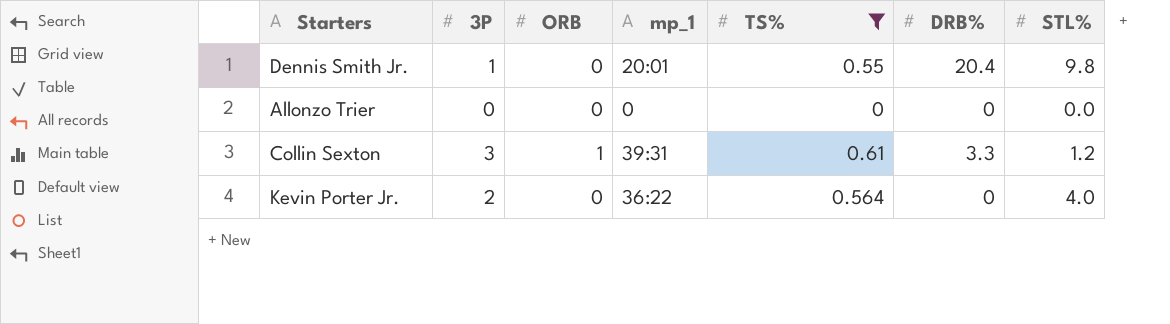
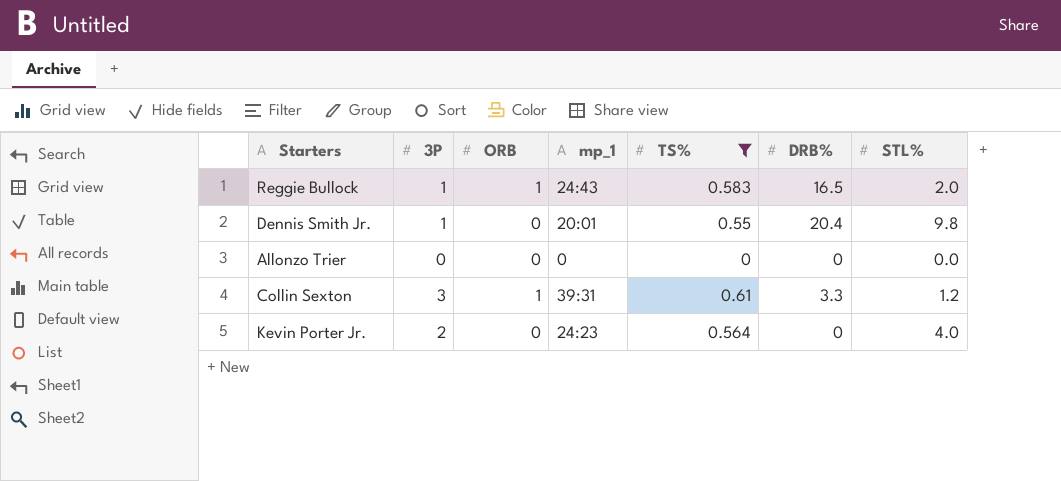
row Reggie Bullock: none -> 1 | 1 | 24:43 | 0.583 | 16.5 | 2.0
Kevin Porter Jr. | mp_1: 36:22 -> 24:23

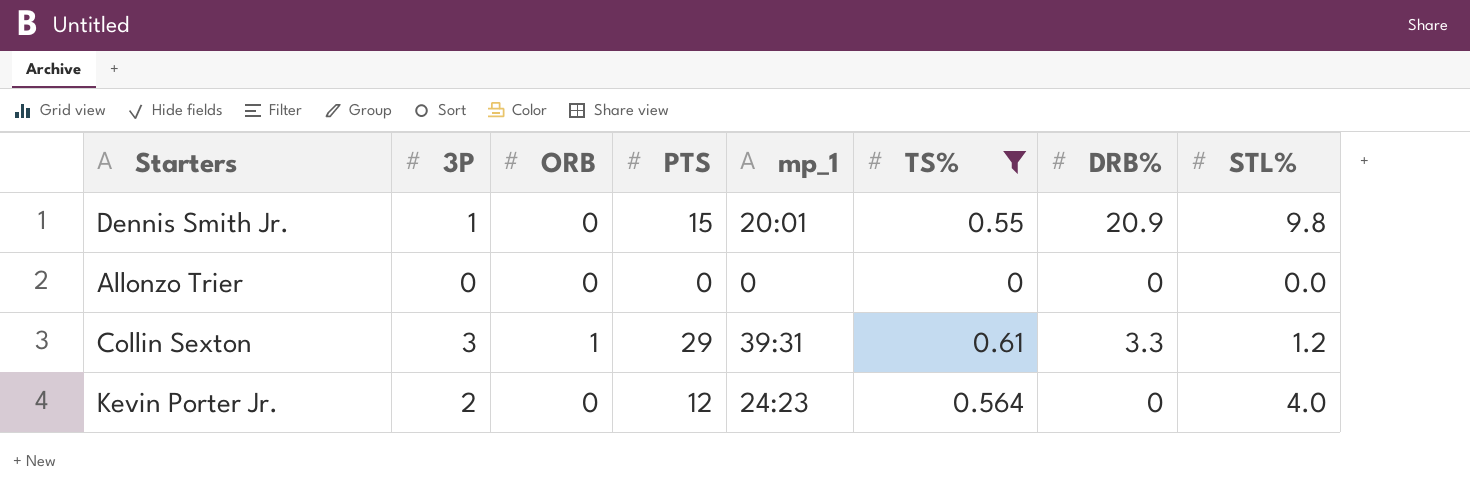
column PTS | position: none -> 4
row Reggie Bullock: 1 | 1 | 24:43 | 0.583 | 16.5 | 2.0 -> none
Dennis Smith Jr. | DRB%: 20.4 -> 20.9

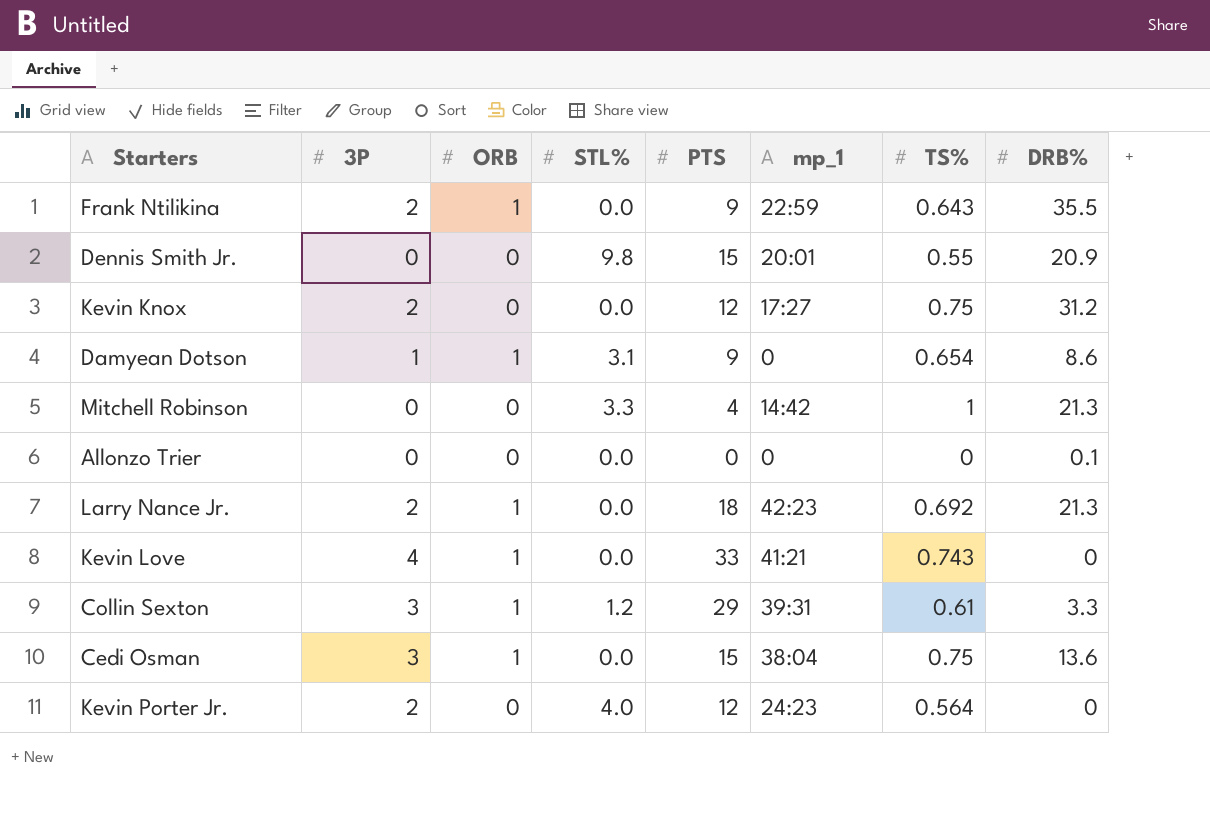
filter: TS% <= 0.61 -> none
column STL% | position: 8 -> 4
Dennis Smith Jr. | 3P: 1 -> 0
Allonzo Trier | DRB%: 0 -> 0.1

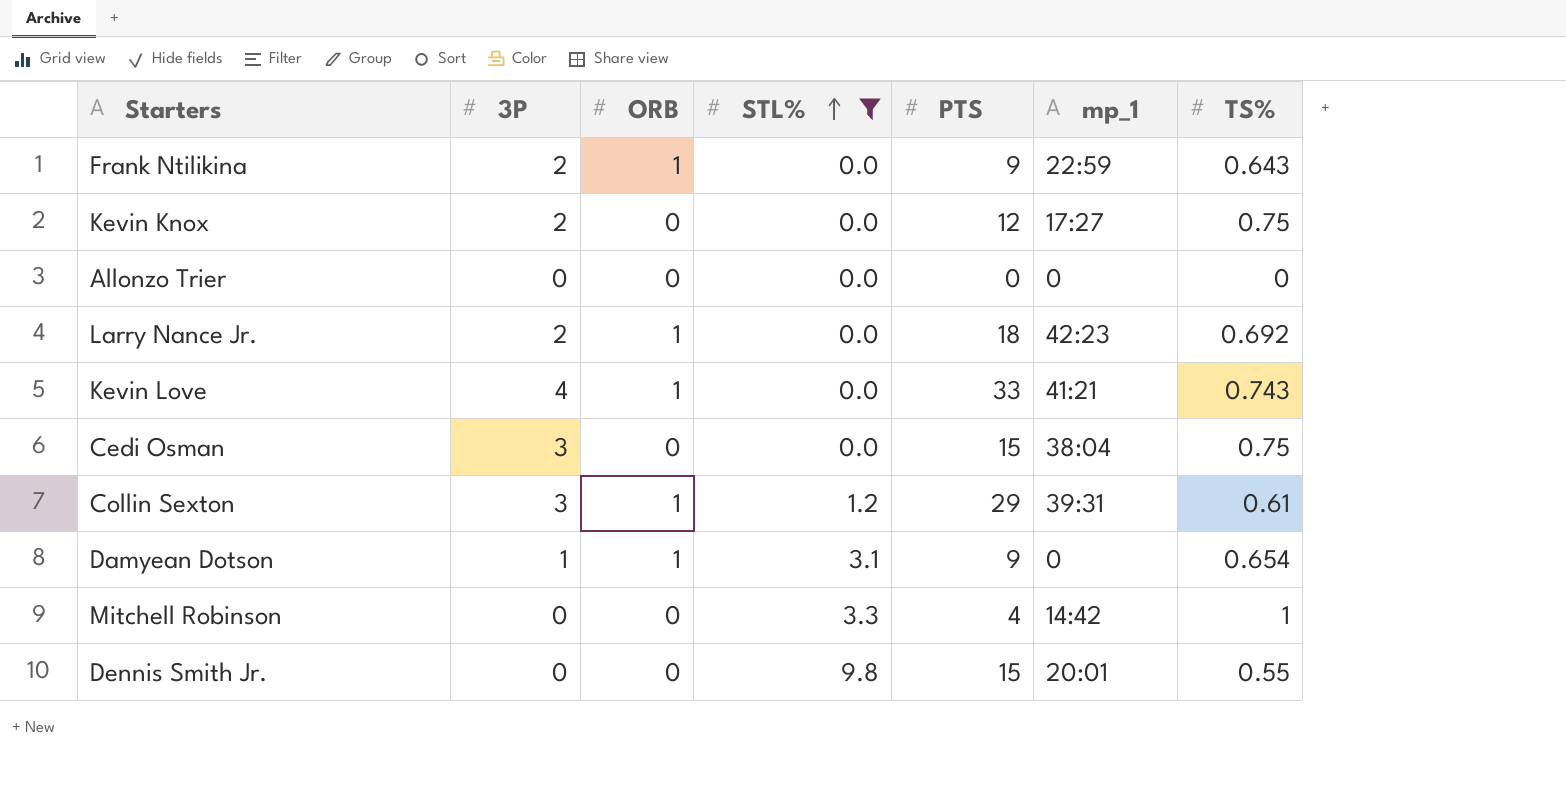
filter: none -> STL% != 4.0
row order: none -> STL% ascending
column DRB% | position: 8 -> none
Cedi Osman | ORB: 1 -> 0

